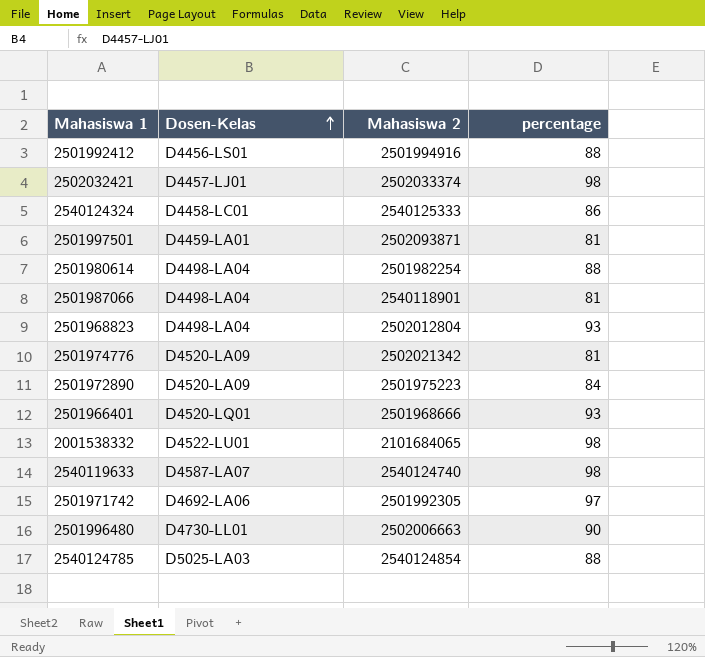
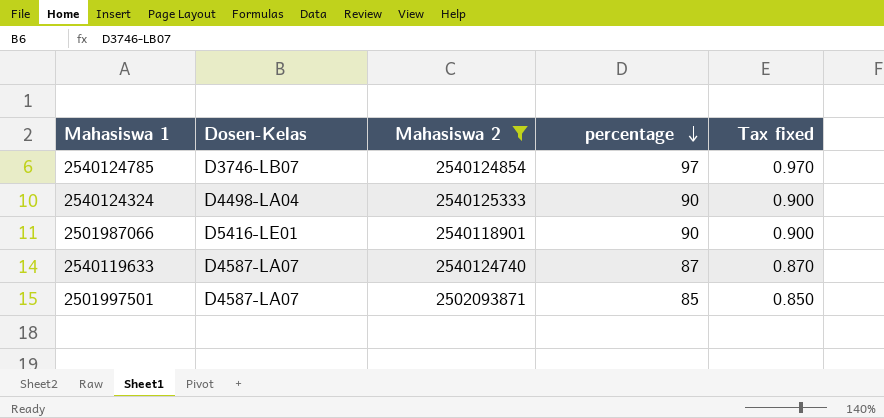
filter: none -> Mahasiswa 2 >= 2502093871
row order: Dosen-Kelas ascending -> percentage descending
column Tax fixed | formula: none -> [percentage] * 0.01
2540124785 | Dosen-Kelas: D5025-LA03 -> D3746-LB07
2540124785 | percentage: 88 -> 97
2540124324 | Dosen-Kelas: D4458-LC01 -> D4498-LA04
2540124324 | percentage: 86 -> 90
2501987066 | Dosen-Kelas: D4498-LA04 -> D5416-LE01
2501987066 | percentage: 81 -> 90
2540119633 | percentage: 98 -> 87
2501997501 | Dosen-Kelas: D4459-LA01 -> D4587-LA07
2501997501 | percentage: 81 -> 85

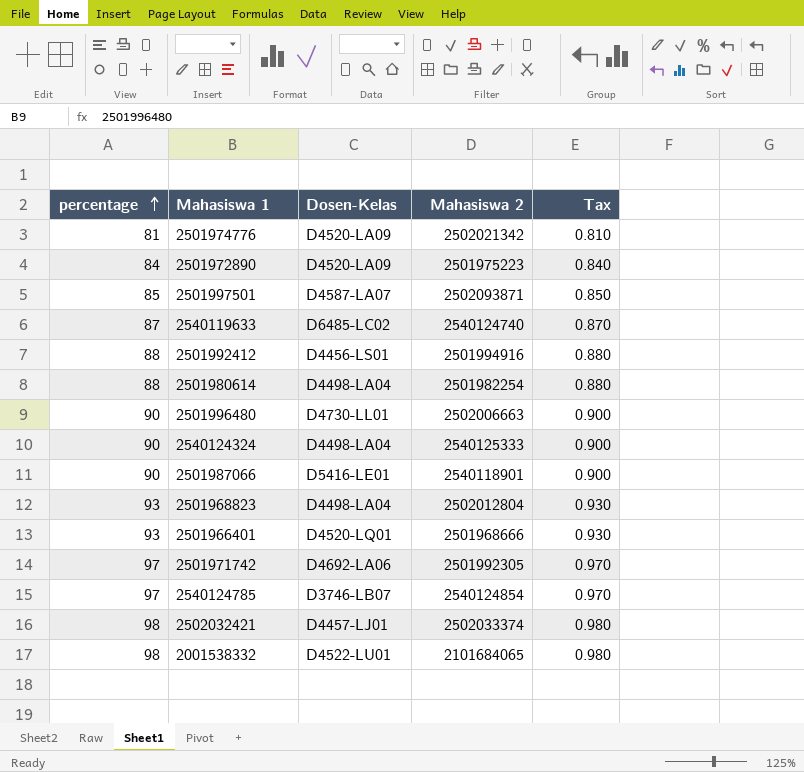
filter: Mahasiswa 2 >= 2502093871 -> none
row order: percentage descending -> percentage ascending
column percentage | position: 4 -> 1
column name: Tax fixed -> Tax
2540119633 | Dosen-Kelas: D4587-LA07 -> D6485-LC02

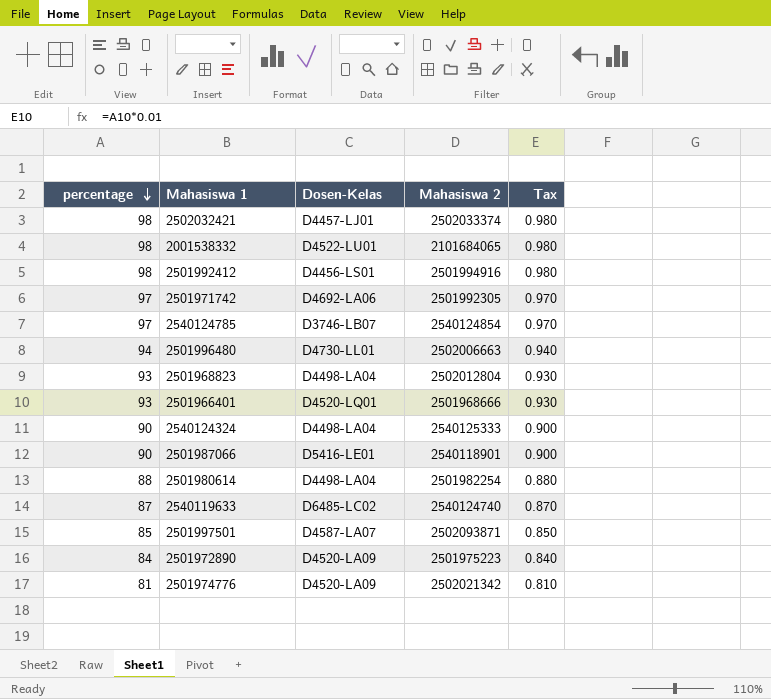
row order: percentage ascending -> percentage descending
2501992412 | percentage: 88 -> 98
2501992412 | Tax: 0.880 -> 0.980
2501996480 | percentage: 90 -> 94
2501996480 | Tax: 0.900 -> 0.940

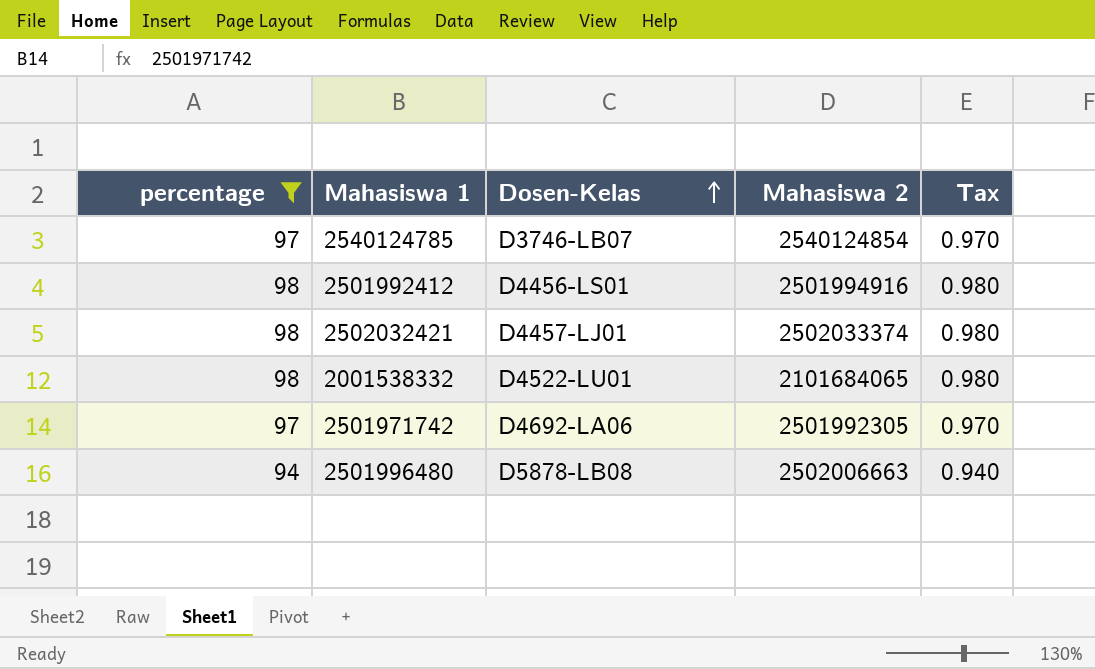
filter: none -> percentage >= 94
row order: percentage descending -> Dosen-Kelas ascending
2501996480 | Dosen-Kelas: D4730-LL01 -> D5878-LB08

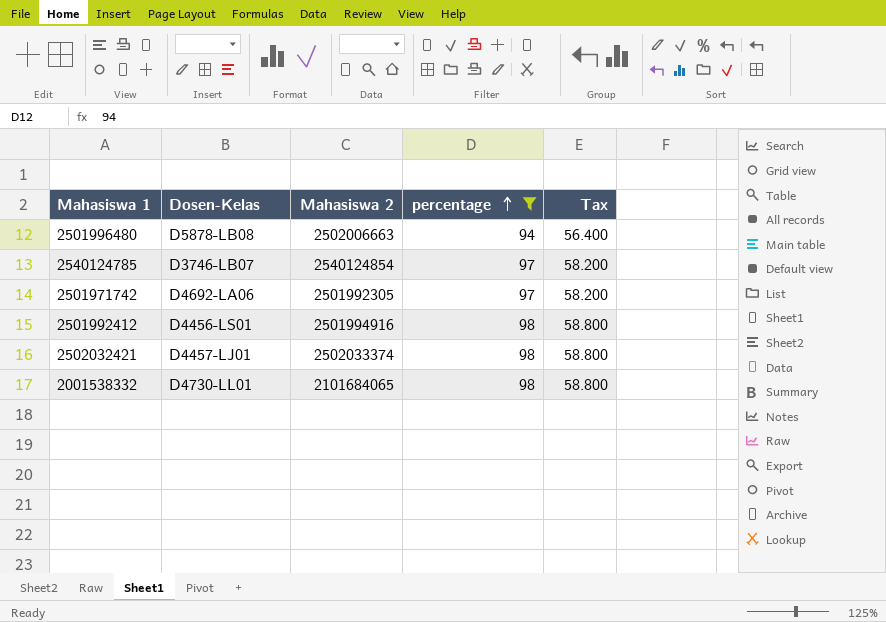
row order: Dosen-Kelas ascending -> percentage ascending
column percentage | position: 1 -> 4
column Tax | formula: [percentage] * 0.01 -> [percentage] * 0.6
2001538332 | Dosen-Kelas: D4522-LU01 -> D4730-LL01

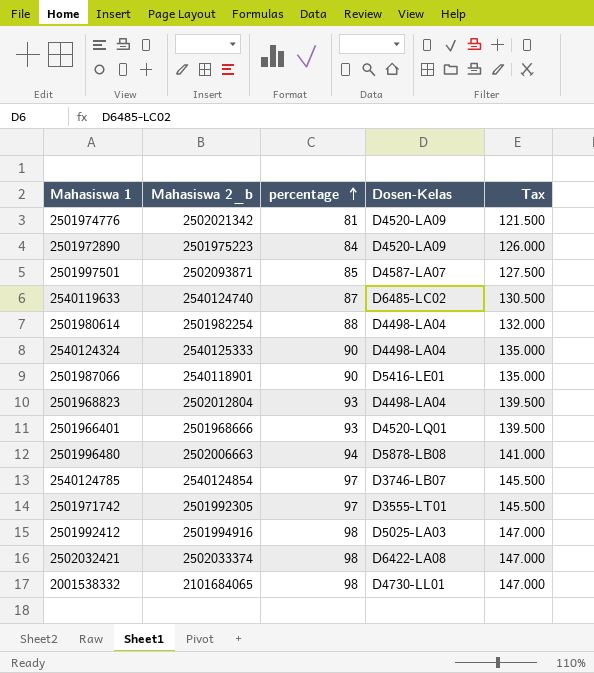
filter: percentage >= 94 -> none
column name: Mahasiswa 2 -> Mahasiswa 2_b
column Dosen-Kelas | position: 2 -> 4
column Tax | formula: [percentage] * 0.6 -> [percentage] * 1.5
2501971742 | Dosen-Kelas: D4692-LA06 -> D3555-LT01
2501992412 | Dosen-Kelas: D4456-LS01 -> D5025-LA03
2502032421 | Dosen-Kelas: D4457-LJ01 -> D6422-LA08

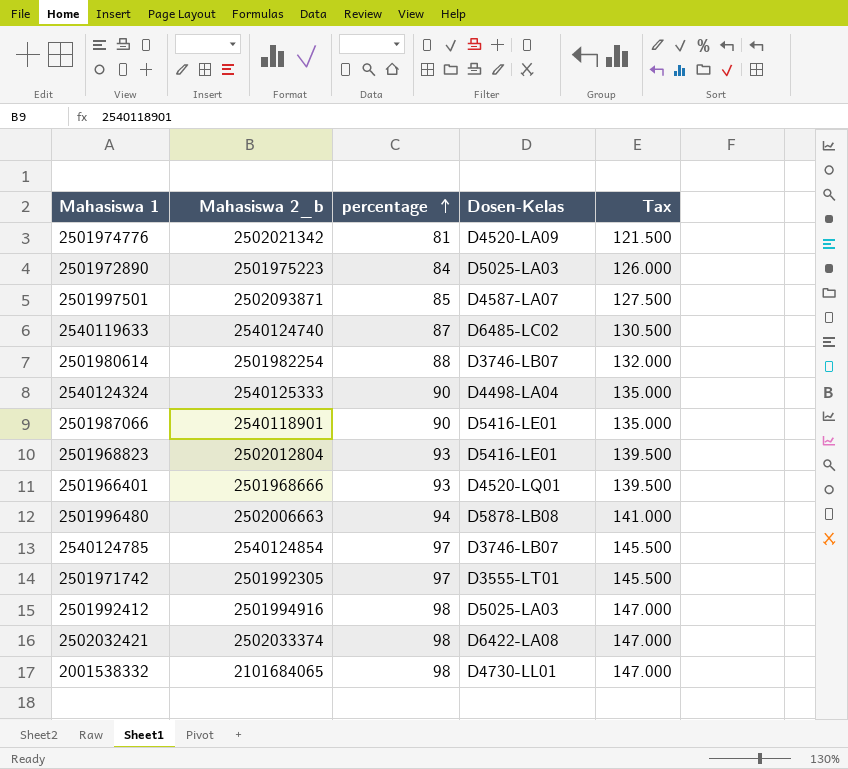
2501972890 | Dosen-Kelas: D4520-LA09 -> D5025-LA03
2501980614 | Dosen-Kelas: D4498-LA04 -> D3746-LB07
2501968823 | Dosen-Kelas: D4498-LA04 -> D5416-LE01

